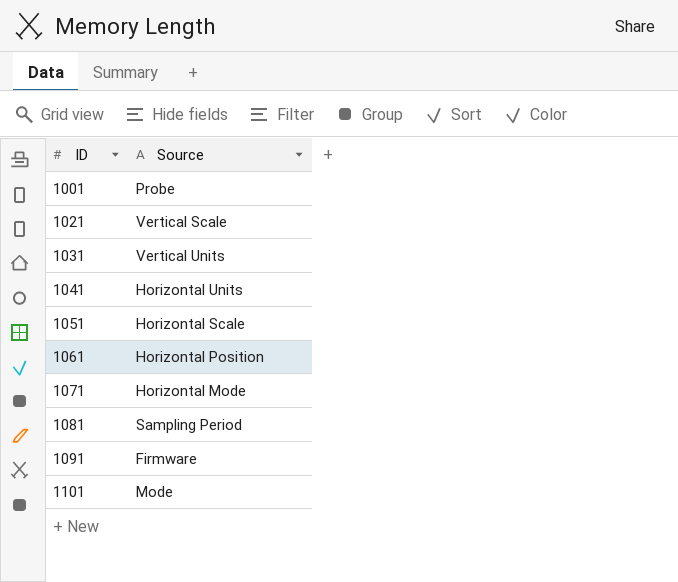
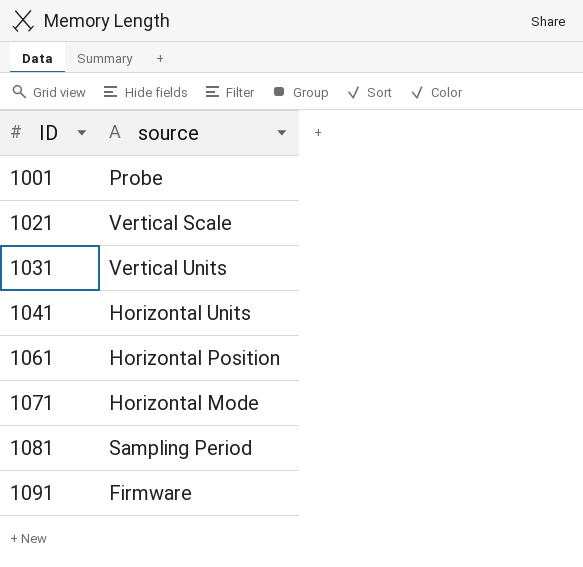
column name: Source -> source
row 1051: Horizontal Scale -> none
row 1101: Mode -> none

